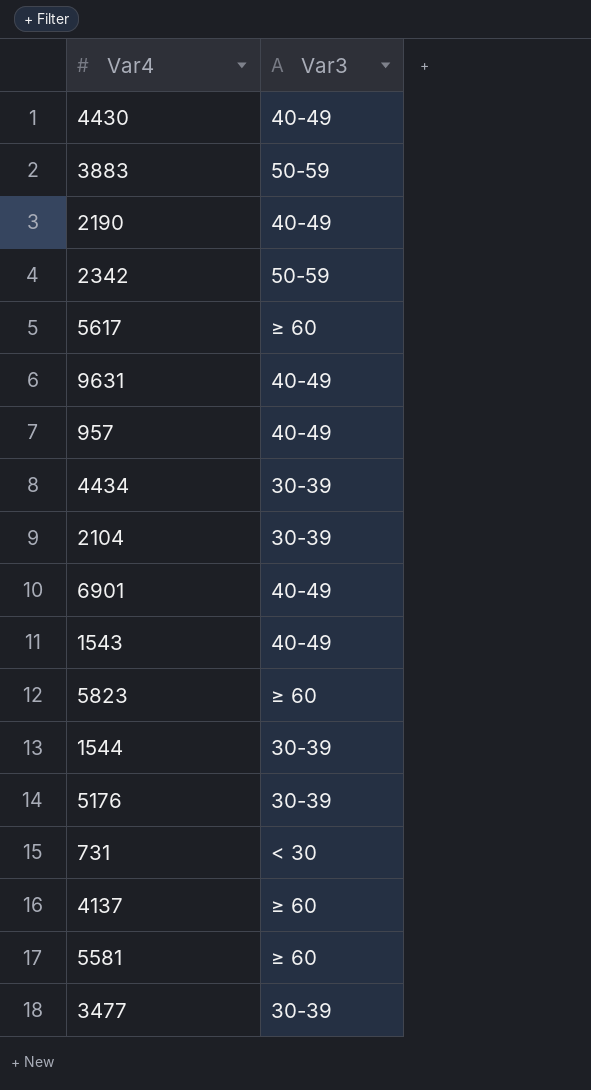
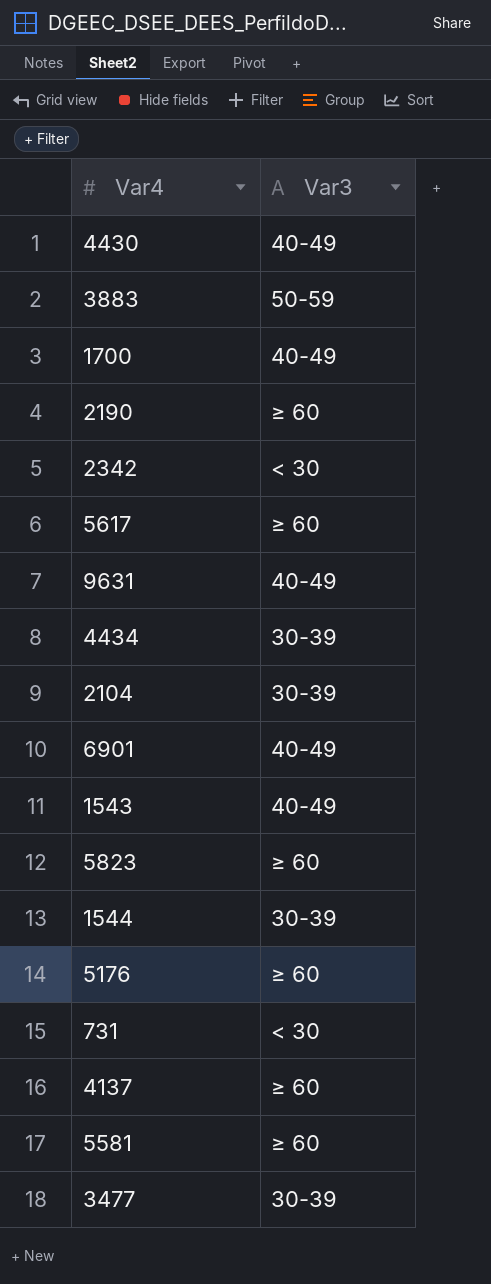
row 957: 40-49 -> none
row 1700: none -> 40-49
2190 | Var3: 40-49 -> ≥ 60
2342 | Var3: 50-59 -> < 30
5176 | Var3: 30-39 -> ≥ 60

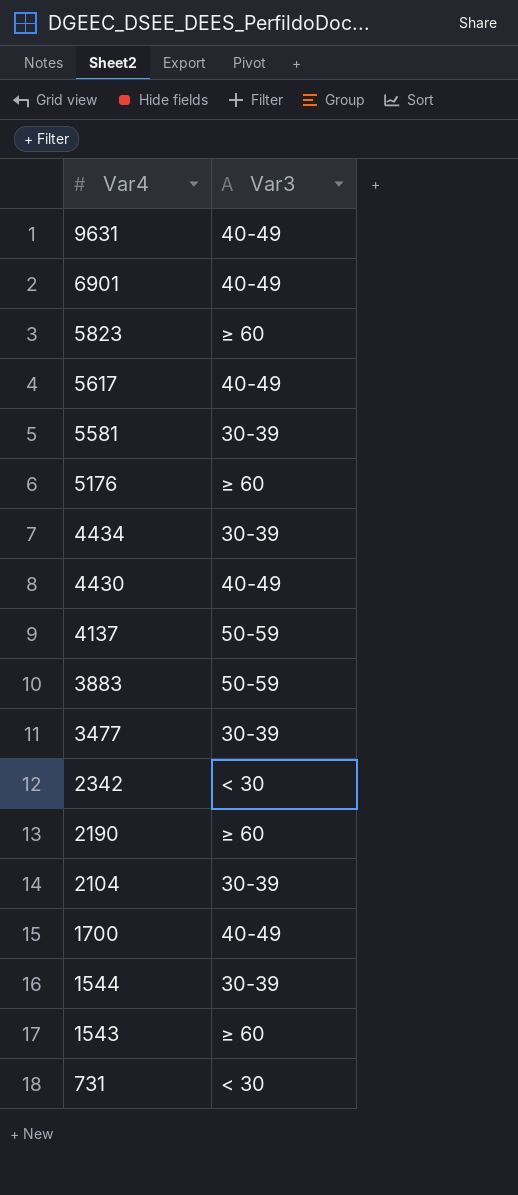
row order: none -> Var4 descending
5617 | Var3: ≥ 60 -> 40-49
5581 | Var3: ≥ 60 -> 30-39
4137 | Var3: ≥ 60 -> 50-59
1543 | Var3: 40-49 -> ≥ 60

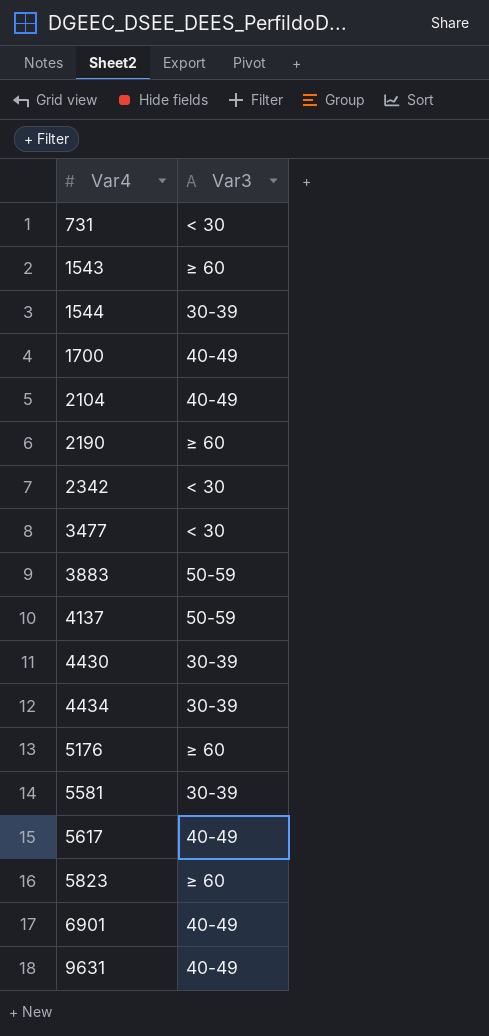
row order: Var4 descending -> Var4 ascending
2104 | Var3: 30-39 -> 40-49
3477 | Var3: 30-39 -> < 30
4430 | Var3: 40-49 -> 30-39

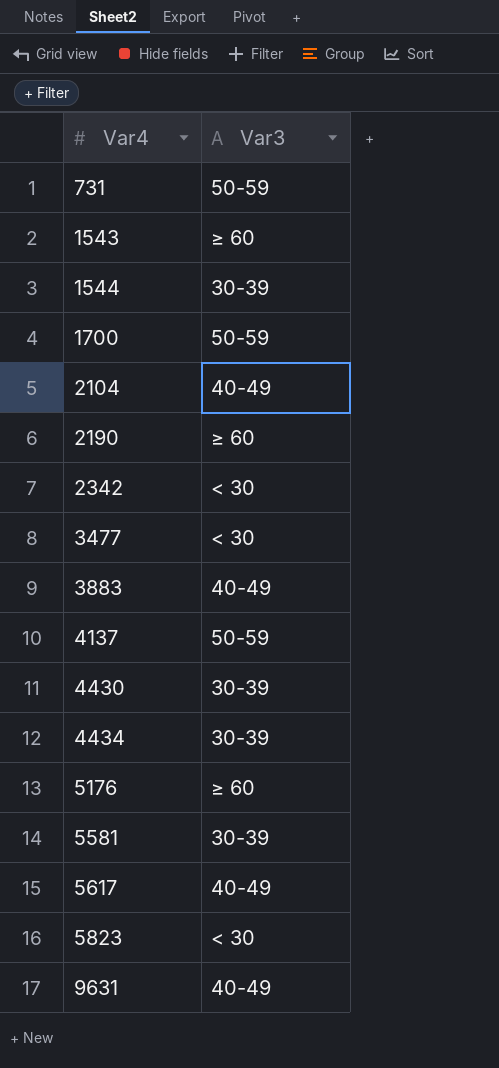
row 6901: 40-49 -> none
731 | Var3: < 30 -> 50-59
1700 | Var3: 40-49 -> 50-59
3883 | Var3: 50-59 -> 40-49
5823 | Var3: ≥ 60 -> < 30

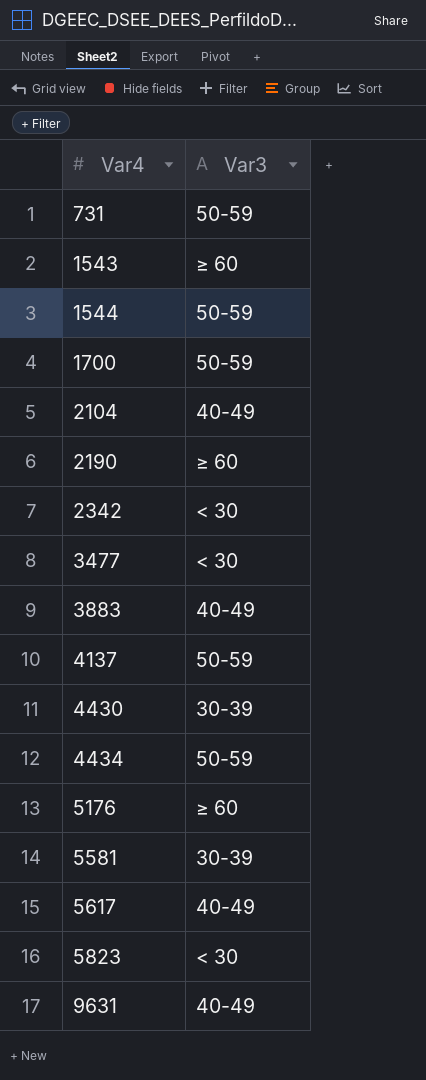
1544 | Var3: 30-39 -> 50-59
4434 | Var3: 30-39 -> 50-59

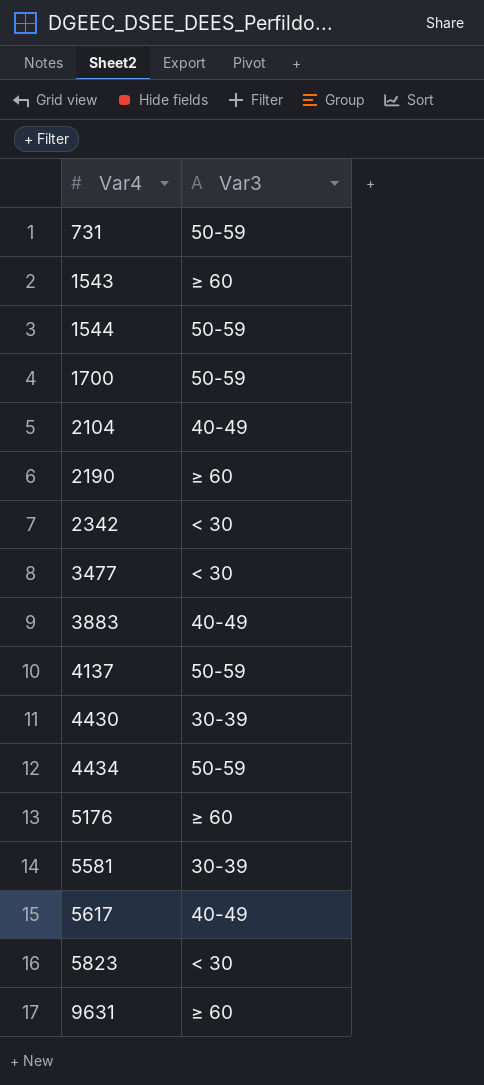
9631 | Var3: 40-49 -> ≥ 60

